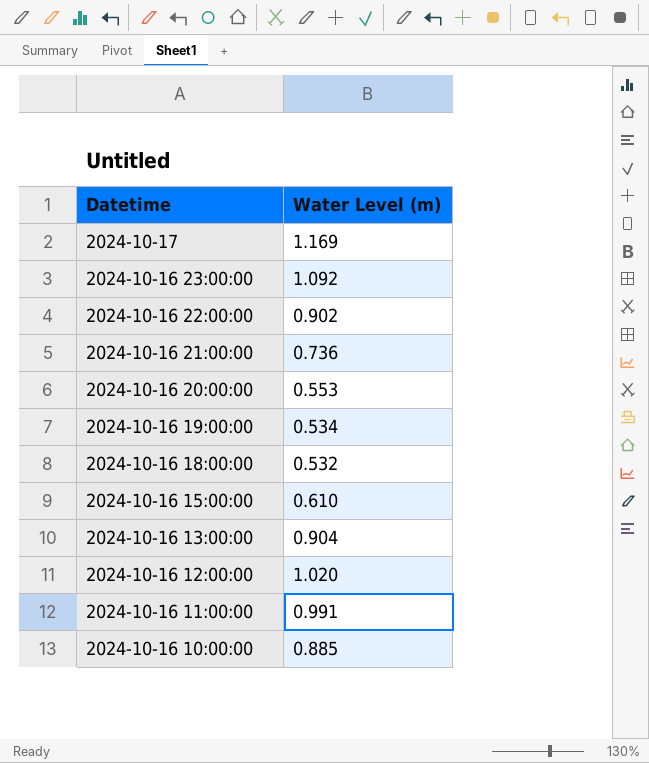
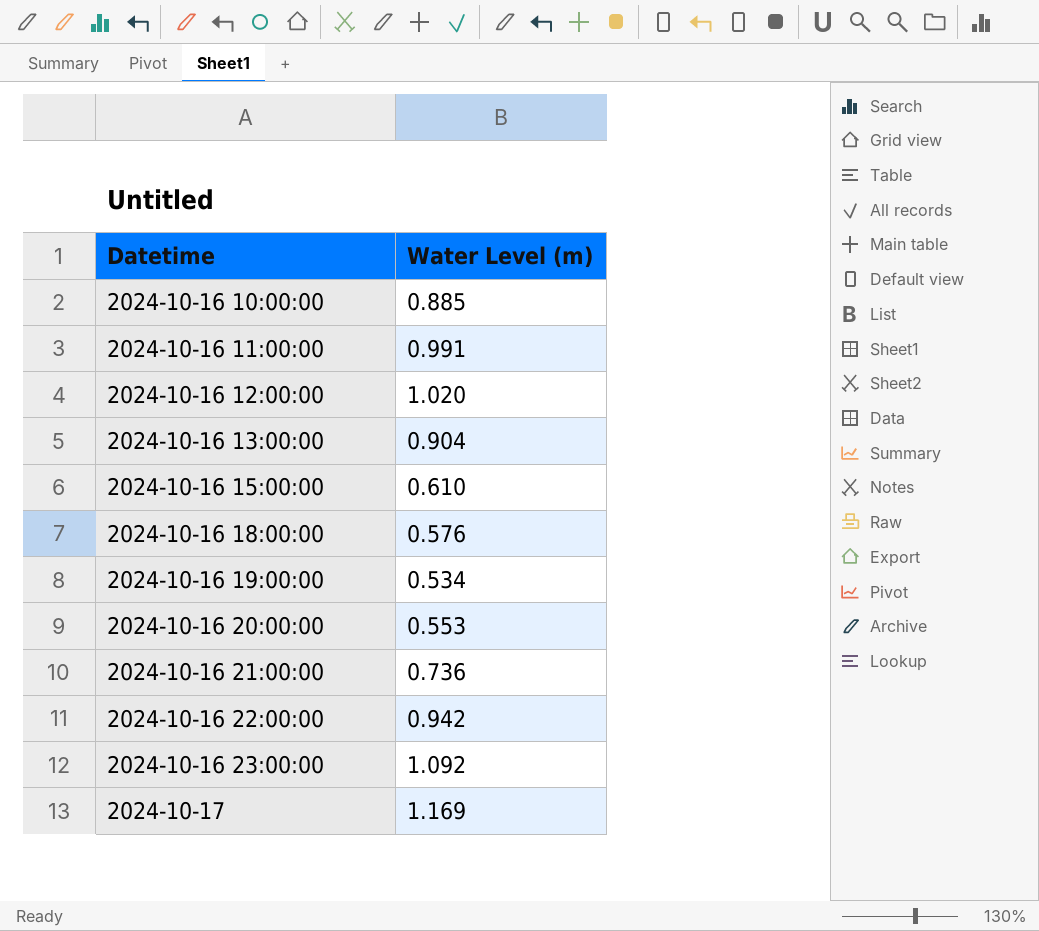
row order: Datetime descending -> Datetime ascending
2024-10-16 18:00:00 | Water Level (m): 0.532 -> 0.576
2024-10-16 22:00:00 | Water Level (m): 0.902 -> 0.942

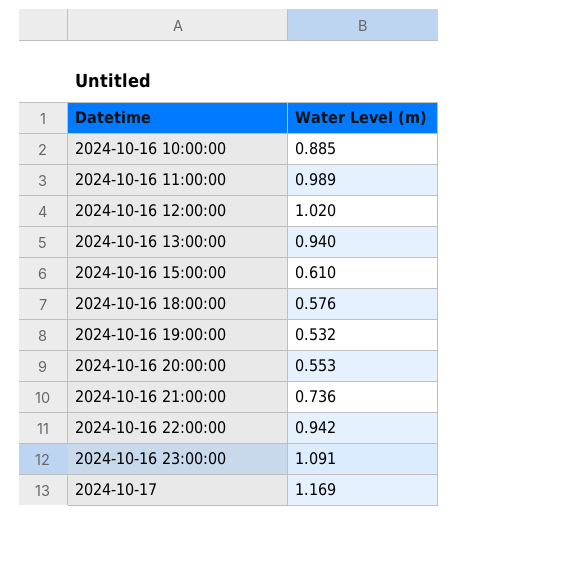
2024-10-16 11:00:00 | Water Level (m): 0.991 -> 0.989
2024-10-16 13:00:00 | Water Level (m): 0.904 -> 0.940
2024-10-16 19:00:00 | Water Level (m): 0.534 -> 0.532
2024-10-16 23:00:00 | Water Level (m): 1.092 -> 1.091

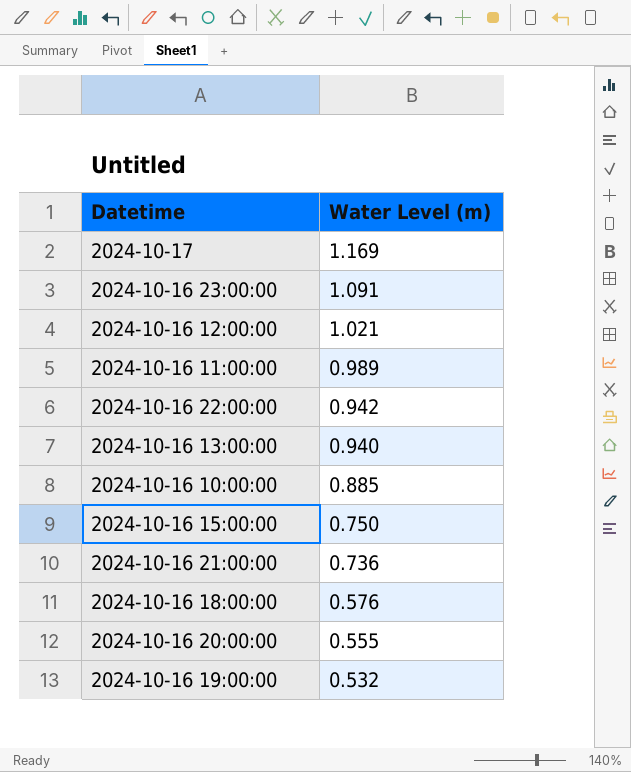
row order: Datetime ascending -> Water Level (m) descending
2024-10-16 12:00:00 | Water Level (m): 1.020 -> 1.021
2024-10-16 15:00:00 | Water Level (m): 0.610 -> 0.750
2024-10-16 20:00:00 | Water Level (m): 0.553 -> 0.555

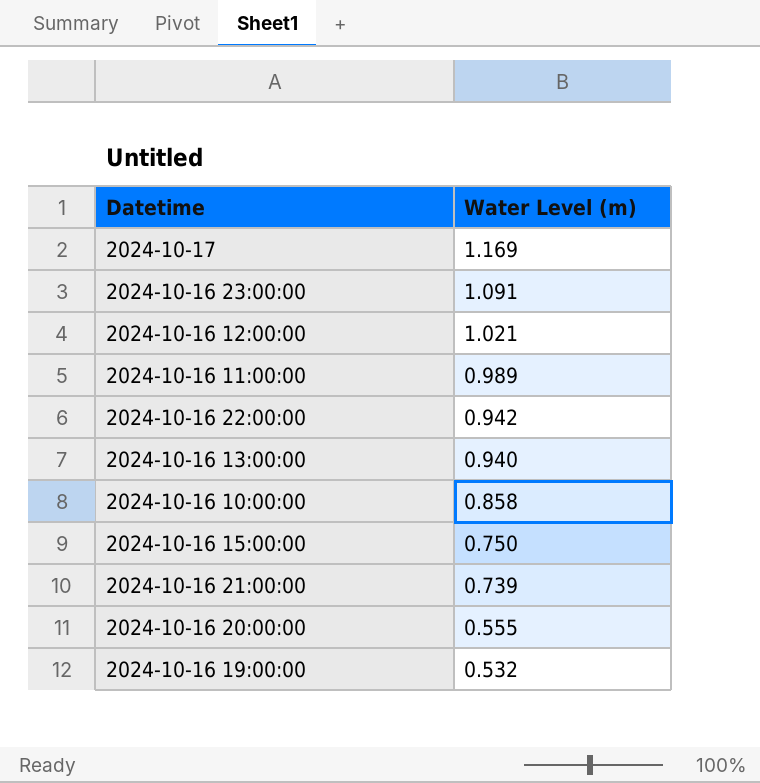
row 2024-10-16 18:00:00: 0.576 -> none
2024-10-16 10:00:00 | Water Level (m): 0.885 -> 0.858
2024-10-16 21:00:00 | Water Level (m): 0.736 -> 0.739

